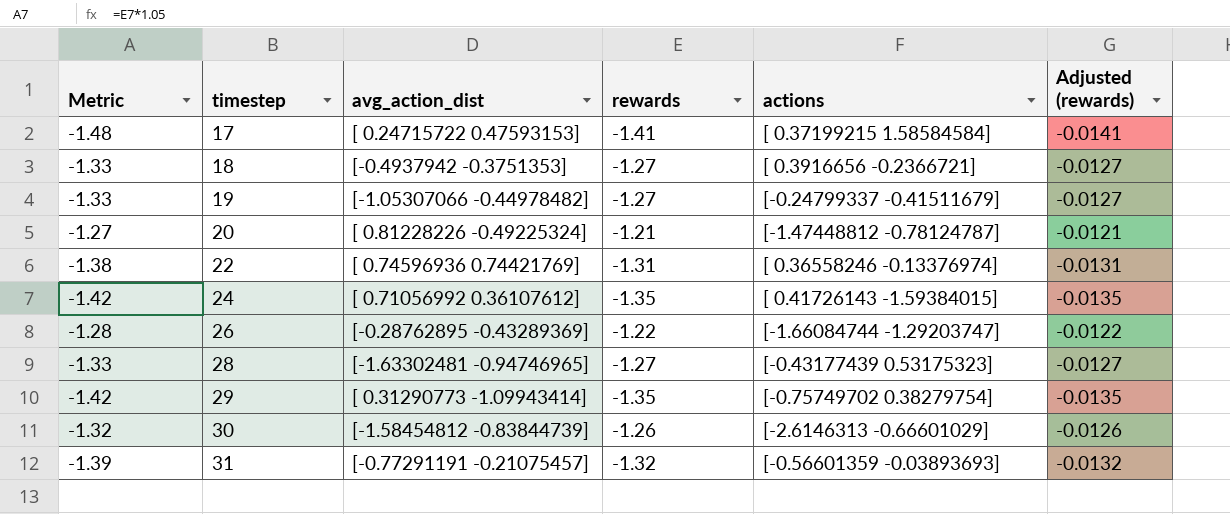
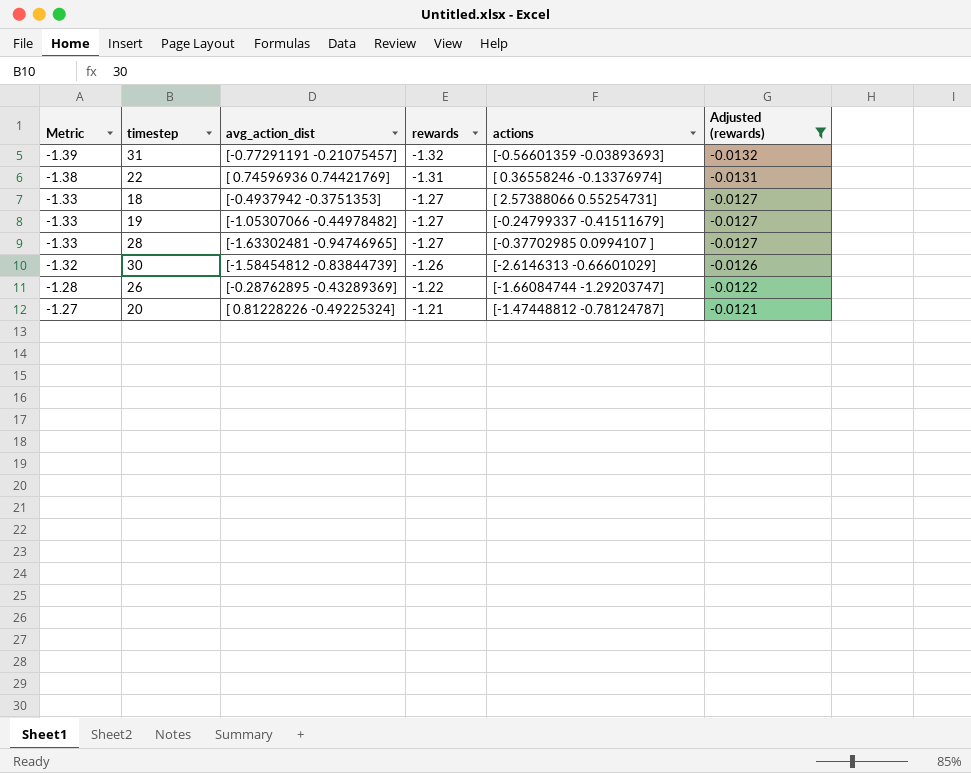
filter: none -> Adjusted (rewards) >= -0.0132
row order: timestep ascending -> Metric ascending
18 | actions: [ 0.3916656 -0.2366721] -> [ 2.57388066 0.55254731]
28 | actions: [-0.43177439 0.53175323] -> [-0.37702985 0.0994107 ]

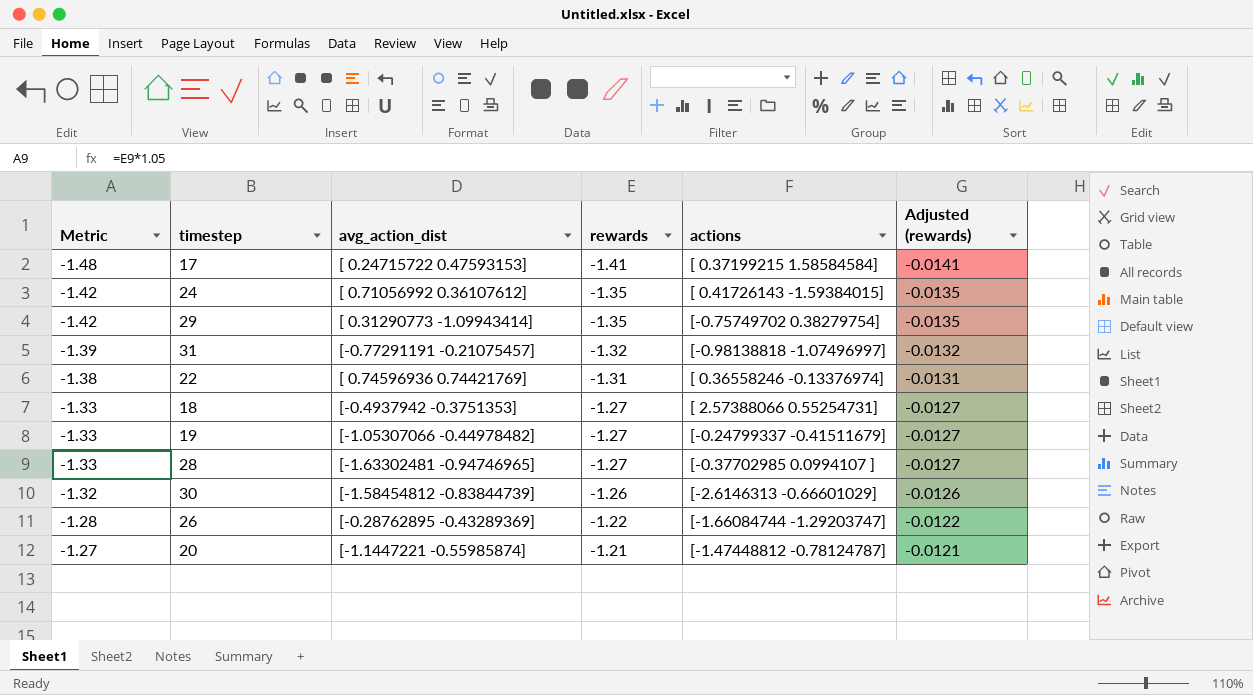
filter: Adjusted (rewards) >= -0.0132 -> none
31 | actions: [-0.56601359 -0.03893693] -> [-0.98138818 -1.07496997]
20 | avg_action_dist: [ 0.81228226 -0.49225324] -> [-1.1447221 -0.55985874]

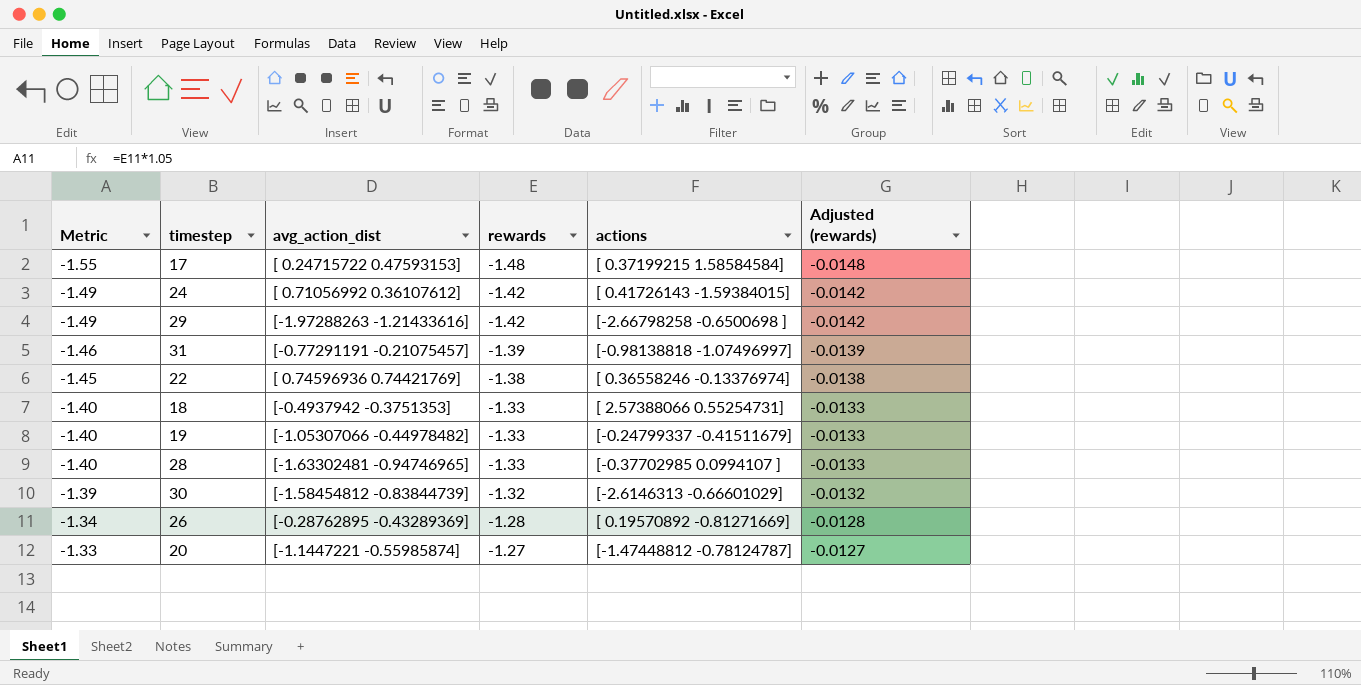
17 | Metric: -1.48 -> -1.55
17 | rewards: -1.41 -> -1.48
17 | Adjusted (rewards): -0.0141 -> -0.0148
24 | Metric: -1.42 -> -1.49
24 | rewards: -1.35 -> -1.42
24 | Adjusted (rewards): -0.0135 -> -0.0142
29 | Metric: -1.42 -> -1.49
29 | avg_action_dist: [ 0.31290773 -1.09943414] -> [-1.97288263 -1.21433616]
29 | rewards: -1.35 -> -1.42
29 | actions: [-0.75749702 0.38279754] -> [-2.66798258 -0.6500698 ]
29 | Adjusted (rewards): -0.0135 -> -0.0142
31 | Metric: -1.39 -> -1.46
31 | rewards: -1.32 -> -1.39
31 | Adjusted (rewards): -0.0132 -> -0.0139
22 | Metric: -1.38 -> -1.45
22 | rewards: -1.31 -> -1.38
22 | Adjusted (rewards): -0.0131 -> -0.0138
18 | Metric: -1.33 -> -1.40
18 | rewards: -1.27 -> -1.33
18 | Adjusted (rewards): -0.0127 -> -0.0133
19 | Metric: -1.33 -> -1.40
19 | rewards: -1.27 -> -1.33
19 | Adjusted (rewards): -0.0127 -> -0.0133
28 | Metric: -1.33 -> -1.40
28 | rewards: -1.27 -> -1.33
28 | Adjusted (rewards): -0.0127 -> -0.0133
30 | Metric: -1.32 -> -1.39
30 | rewards: -1.26 -> -1.32
30 | Adjusted (rewards): -0.0126 -> -0.0132
26 | Metric: -1.28 -> -1.34
26 | rewards: -1.22 -> -1.28
26 | actions: [-1.66084744 -1.29203747] -> [ 0.19570892 -0.81271669]
26 | Adjusted (rewards): -0.0122 -> -0.0128
20 | Metric: -1.27 -> -1.33
20 | rewards: -1.21 -> -1.27
20 | Adjusted (rewards): -0.0121 -> -0.0127

